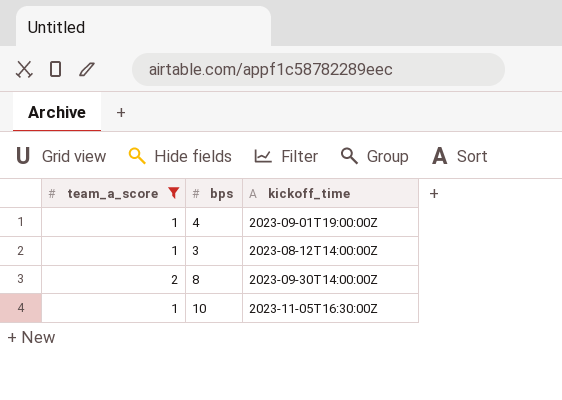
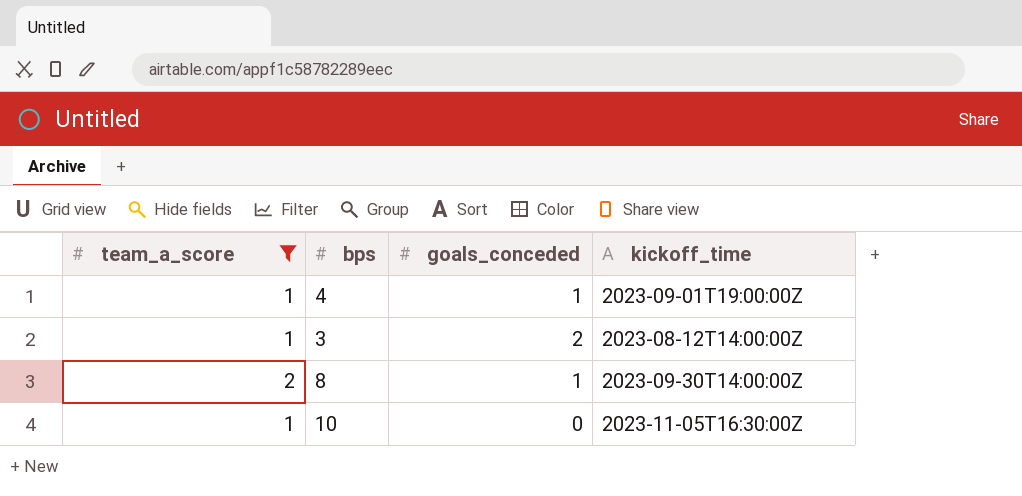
column goals_conceded | position: none -> 3

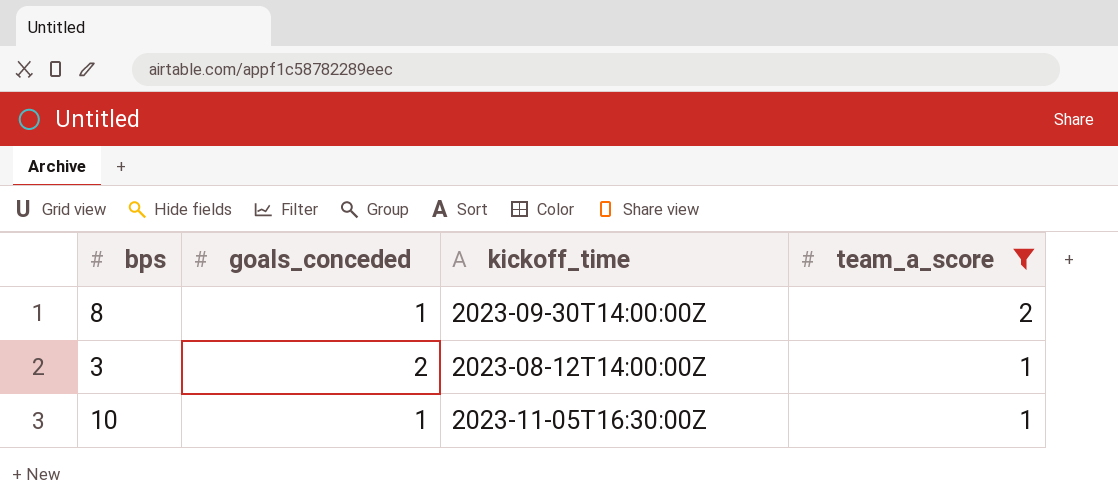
row order: none -> team_a_score descending
column team_a_score | position: 1 -> 4
row 4: 1 | 1 | 2023-09-01T19:00:00Z -> none
10 | goals_conceded: 0 -> 1

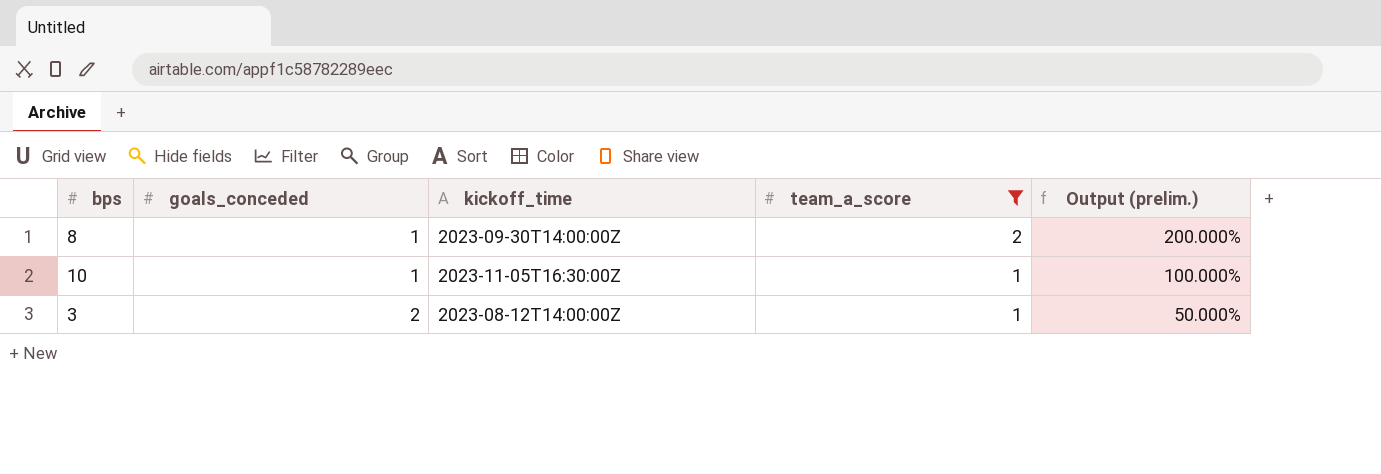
row order: team_a_score descending -> goals_conceded ascending
column Output (prelim.) | formula: none -> [team_a_score] / [goals_conceded]

